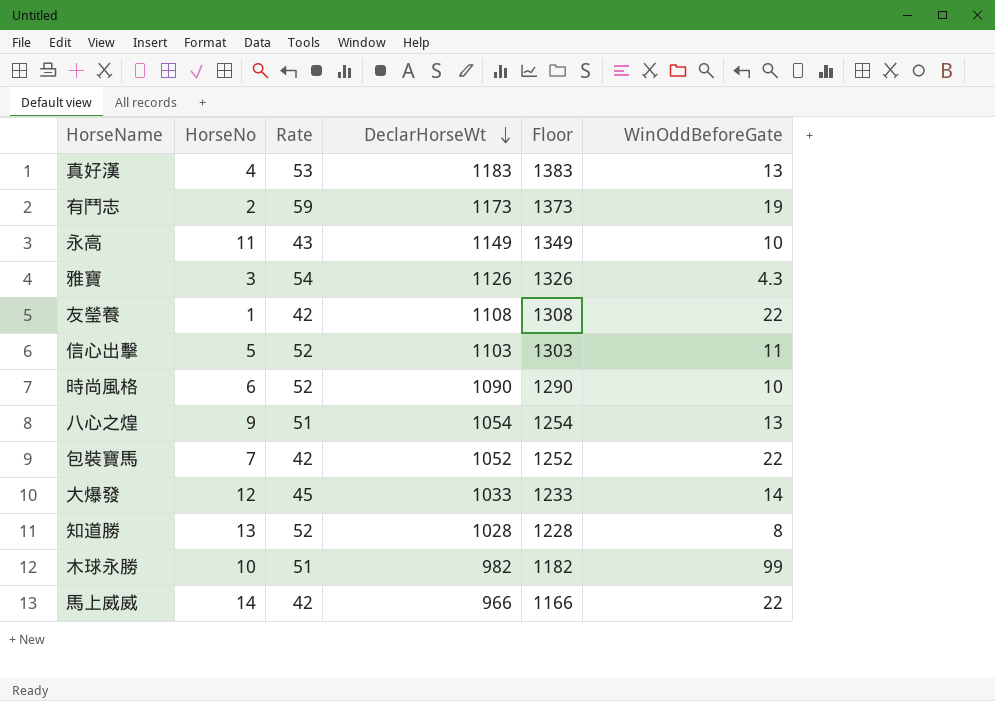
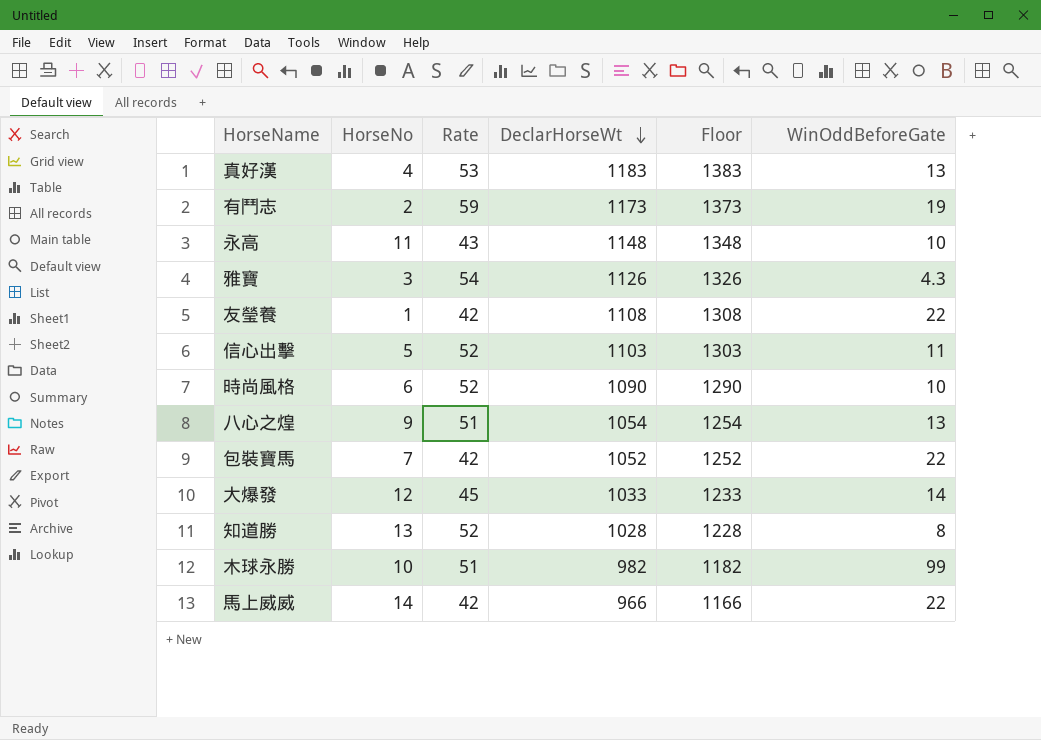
永高 | DeclarHorseWt: 1149 -> 1148
永高 | Floor: 1349 -> 1348

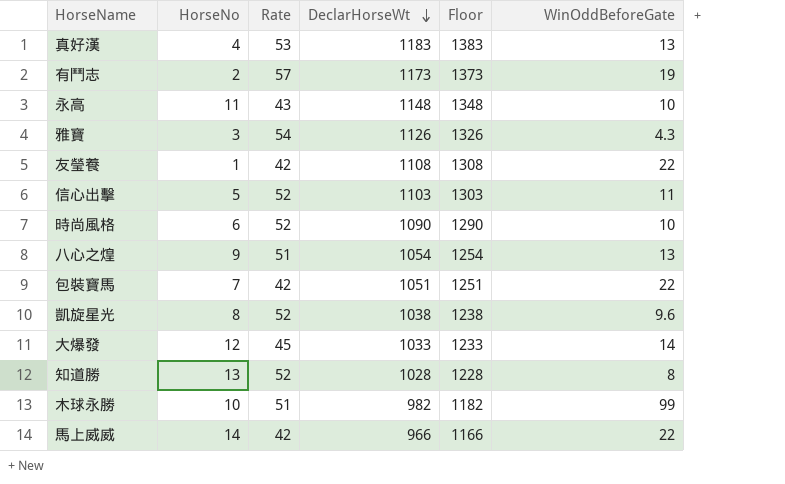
有鬥志 | Rate: 59 -> 57
包裝寶馬 | DeclarHorseWt: 1052 -> 1051
包裝寶馬 | Floor: 1252 -> 1251
row 凱旋星光: none -> 8 | 52 | 1038 | 1238 | 9.6

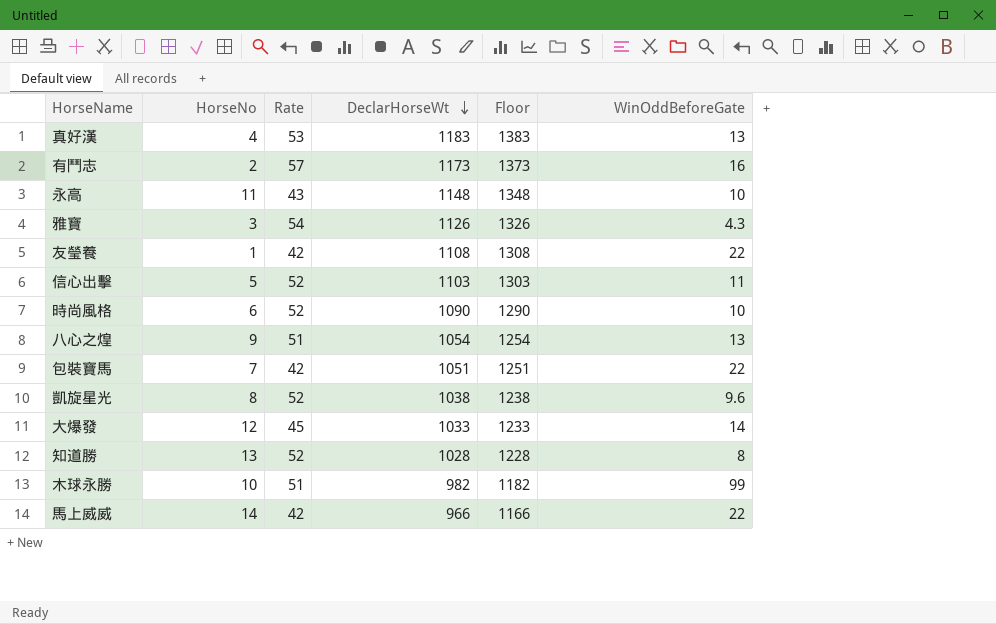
有鬥志 | WinOddBeforeGate: 19 -> 16

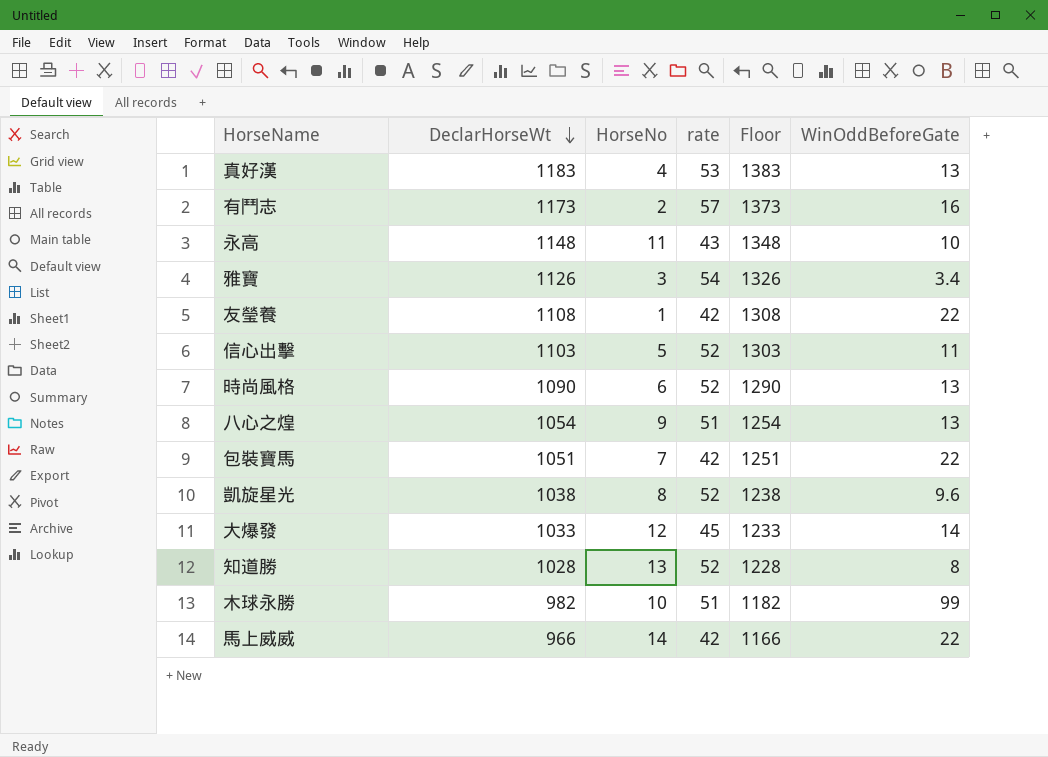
column DeclarHorseWt | position: 4 -> 2
column name: Rate -> rate
雅寶 | WinOddBeforeGate: 4.3 -> 3.4
時尚風格 | WinOddBeforeGate: 10 -> 13

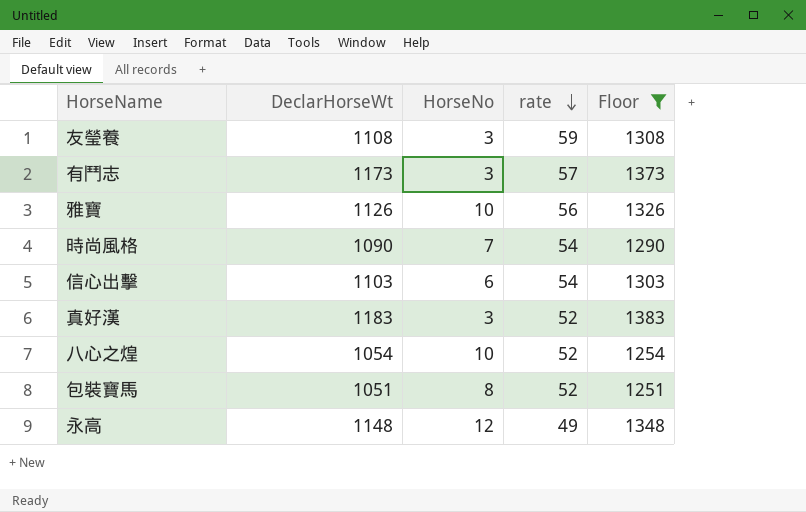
filter: none -> Floor >= 1251
row order: DeclarHorseWt descending -> rate descending
column WinOddBeforeGate | position: 6 -> none
友瑩養 | HorseNo: 1 -> 3
友瑩養 | rate: 42 -> 59
有鬥志 | HorseNo: 2 -> 3
雅寶 | HorseNo: 3 -> 10
雅寶 | rate: 54 -> 56
時尚風格 | HorseNo: 6 -> 7
時尚風格 | rate: 52 -> 54
信心出擊 | HorseNo: 5 -> 6
信心出擊 | rate: 52 -> 54
真好漢 | HorseNo: 4 -> 3
真好漢 | rate: 53 -> 52
八心之煌 | HorseNo: 9 -> 10
八心之煌 | rate: 51 -> 52
包裝寶馬 | HorseNo: 7 -> 8
包裝寶馬 | rate: 42 -> 52
永高 | HorseNo: 11 -> 12
永高 | rate: 43 -> 49

